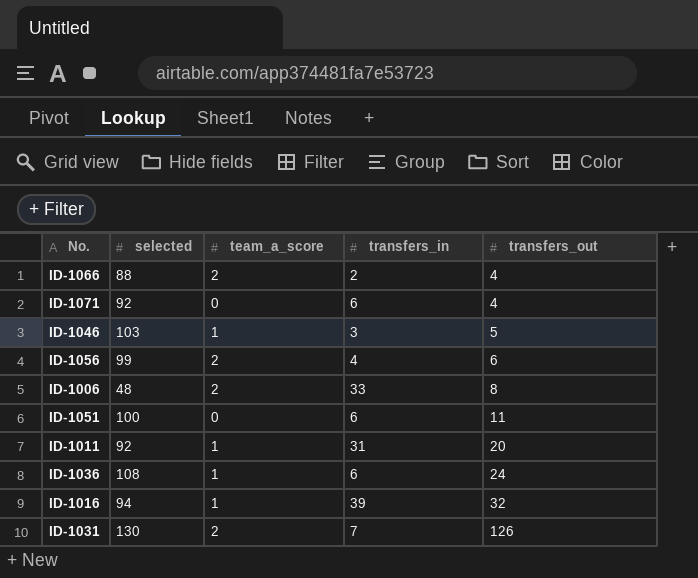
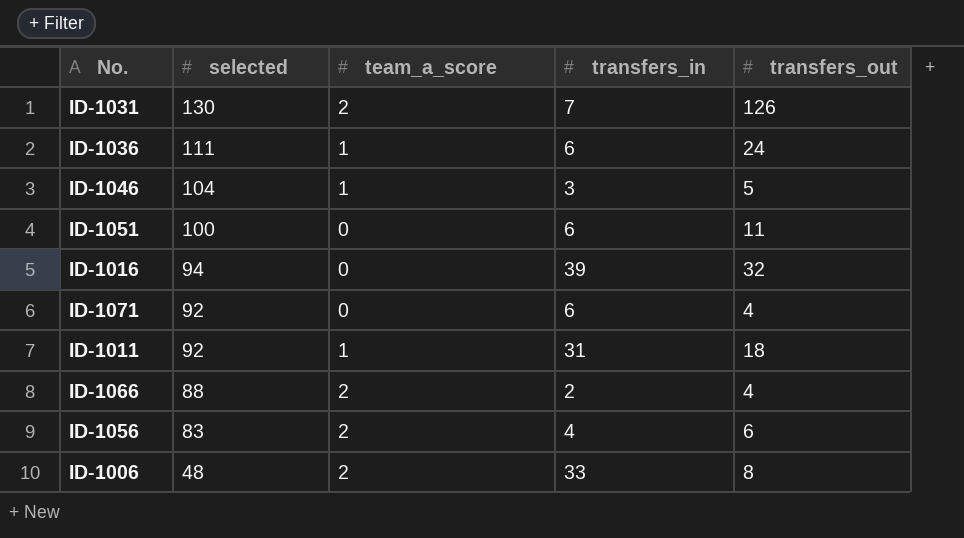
row order: transfers_out ascending -> selected descending
ID-1036 | selected: 108 -> 111
ID-1046 | selected: 103 -> 104
ID-1016 | team_a_score: 1 -> 0
ID-1011 | transfers_out: 20 -> 18
ID-1056 | selected: 99 -> 83

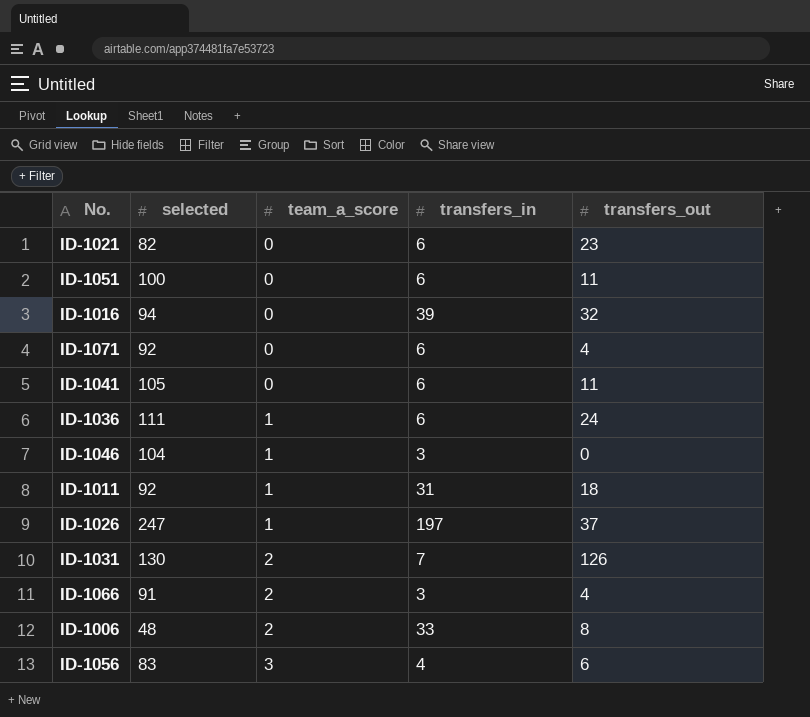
row order: selected descending -> team_a_score ascending
row ID-1021: none -> 82 | 0 | 6 | 23
row ID-1041: none -> 105 | 0 | 6 | 11
ID-1046 | transfers_out: 5 -> 0
row ID-1026: none -> 247 | 1 | 197 | 37
ID-1066 | selected: 88 -> 91
ID-1066 | transfers_in: 2 -> 3
ID-1056 | team_a_score: 2 -> 3

